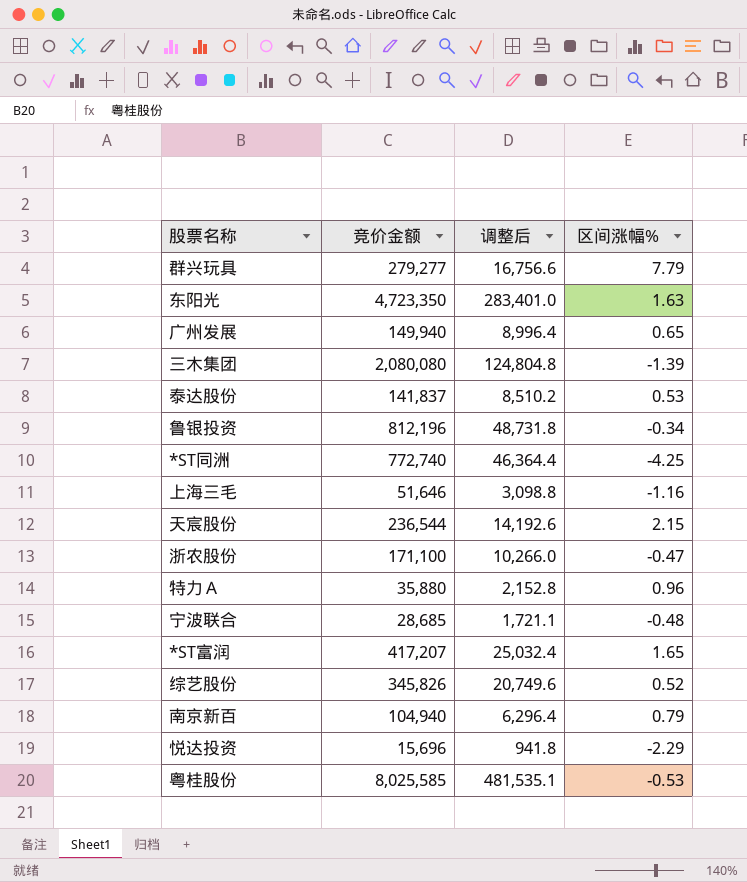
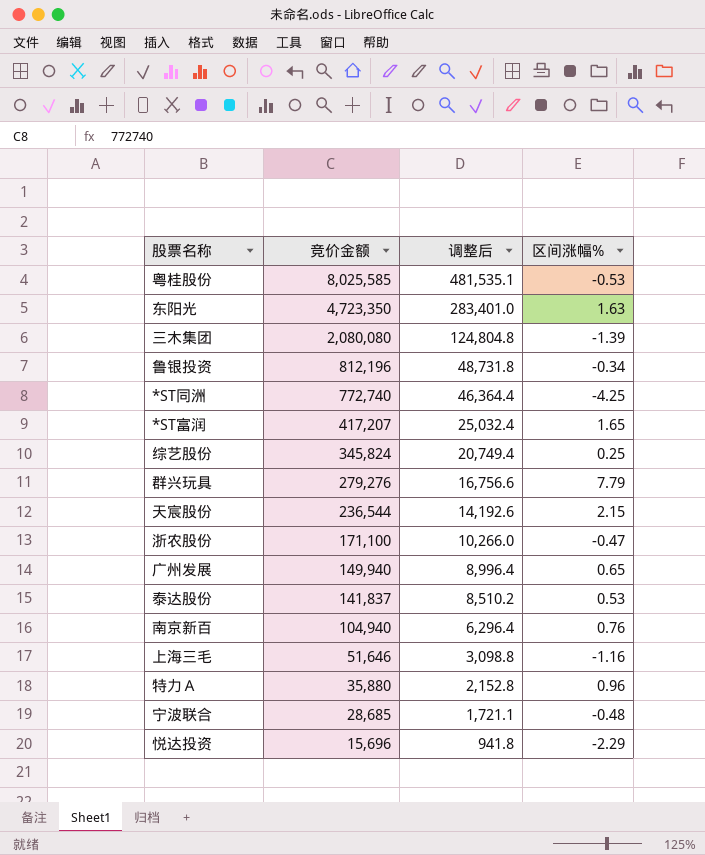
row order: none -> 竞价金额 descending
综艺股份 | 竞价金额: 345,826 -> 345,824
综艺股份 | 调整后: 20,749.6 -> 20,749.4
综艺股份 | 区间涨幅%: 0.52 -> 0.25
群兴玩具 | 竞价金额: 279,277 -> 279,276
南京新百 | 区间涨幅%: 0.79 -> 0.76

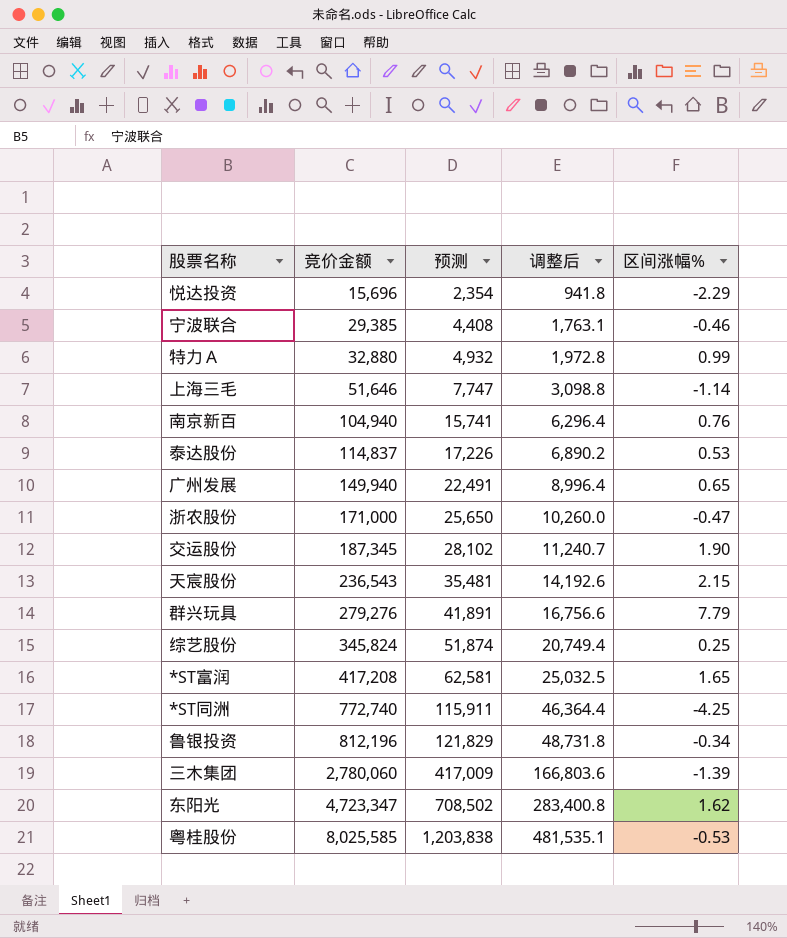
row order: 竞价金额 descending -> 竞价金额 ascending
column 预测 | formula: none -> [竞价金额] * 0.15
宁波联合 | 竞价金额: 28,685 -> 29,385
宁波联合 | 调整后: 1,721.1 -> 1,763.1
宁波联合 | 区间涨幅%: -0.48 -> -0.46
特力Ａ | 竞价金额: 35,880 -> 32,880
特力Ａ | 调整后: 2,152.8 -> 1,972.8
特力Ａ | 区间涨幅%: 0.96 -> 0.99
上海三毛 | 区间涨幅%: -1.16 -> -1.14
泰达股份 | 竞价金额: 141,837 -> 114,837
泰达股份 | 调整后: 8,510.2 -> 6,890.2
浙农股份 | 竞价金额: 171,100 -> 171,000
浙农股份 | 调整后: 10,266.0 -> 10,260.0
row 交运股份: none -> 187,345 | 28,102 | 11,240.7 | 1.90
天宸股份 | 竞价金额: 236,544 -> 236,543
*ST富润 | 竞价金额: 417,207 -> 417,208
*ST富润 | 调整后: 25,032.4 -> 25,032.5
三木集团 | 竞价金额: 2,080,080 -> 2,780,060
三木集团 | 调整后: 124,804.8 -> 166,803.6
东阳光 | 竞价金额: 4,723,350 -> 4,723,347
东阳光 | 调整后: 283,401.0 -> 283,400.8
东阳光 | 区间涨幅%: 1.63 -> 1.62

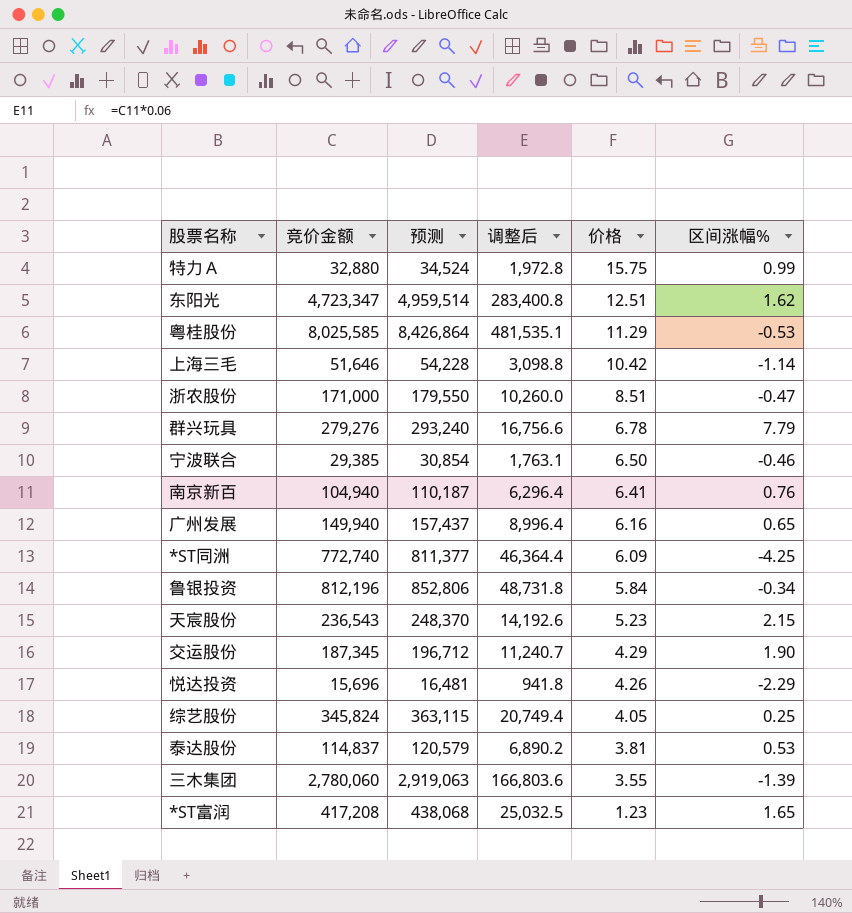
row order: 竞价金额 ascending -> 价格 descending
column 预测 | formula: [竞价金额] * 0.15 -> [竞价金额] * 1.05
column 价格 | position: none -> 5

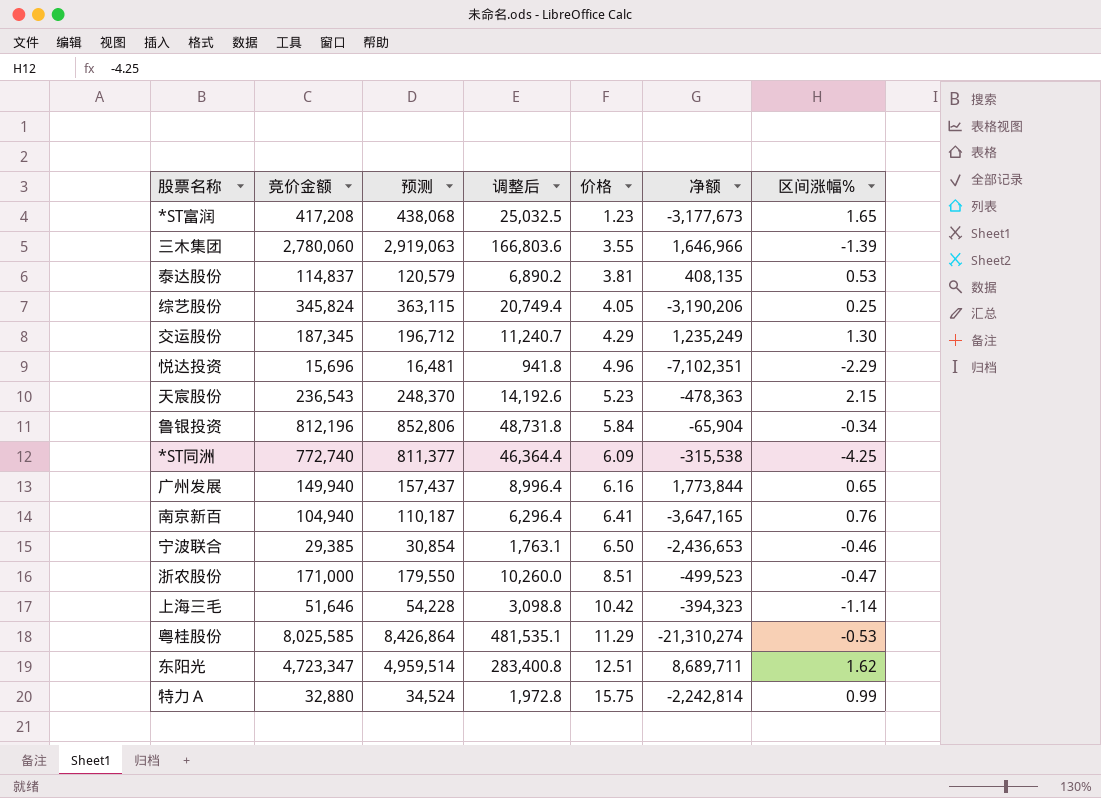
row order: 价格 descending -> 价格 ascending
column 净额 | position: none -> 6
row 群兴玩具: 279,276 | 293,240 | 16,756.6 | 6.78 | 7.79 -> none
交运股份 | 区间涨幅%: 1.90 -> 1.30
悦达投资 | 价格: 4.26 -> 4.96

